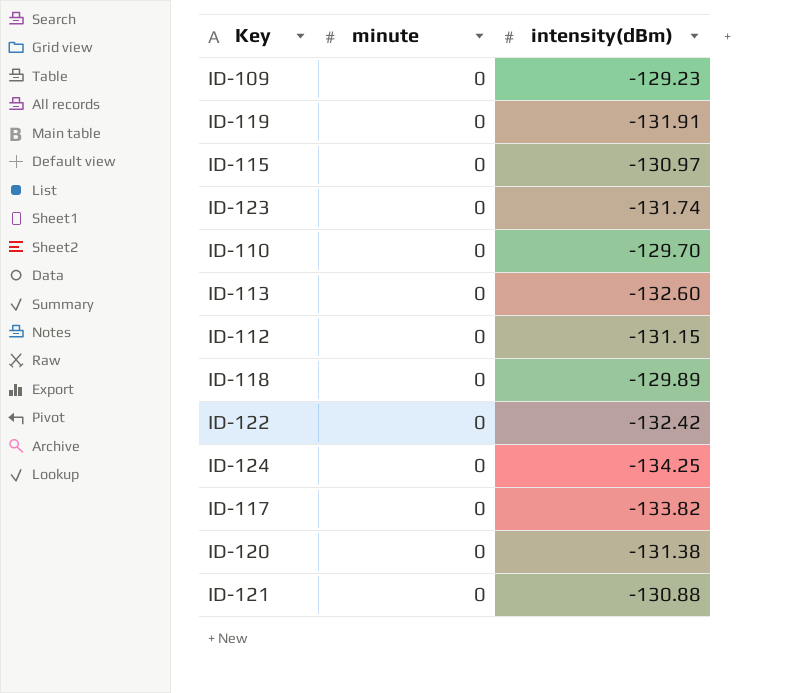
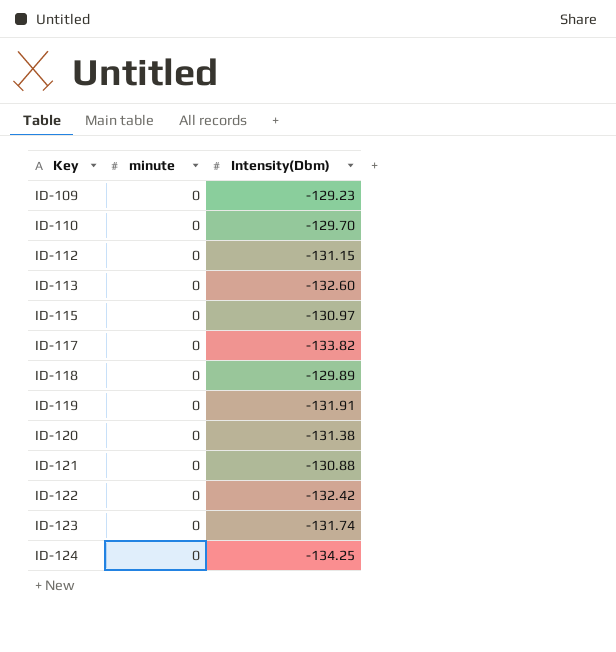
row order: none -> Key ascending
column name: intensity(dBm) -> Intensity(Dbm)

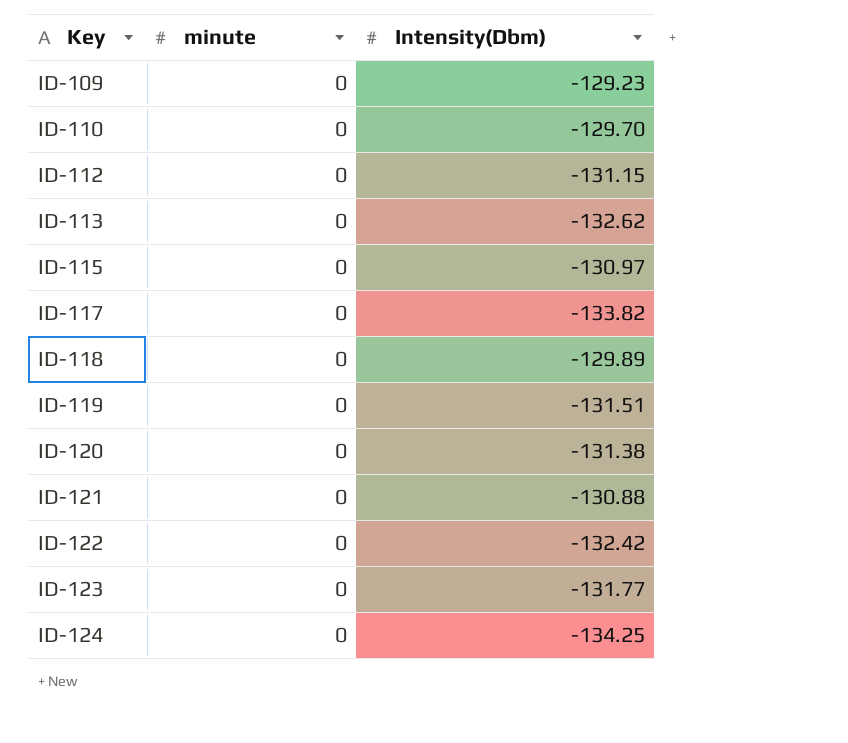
ID-113 | Intensity(Dbm): -132.60 -> -132.62
ID-119 | Intensity(Dbm): -131.91 -> -131.51
ID-123 | Intensity(Dbm): -131.74 -> -131.77

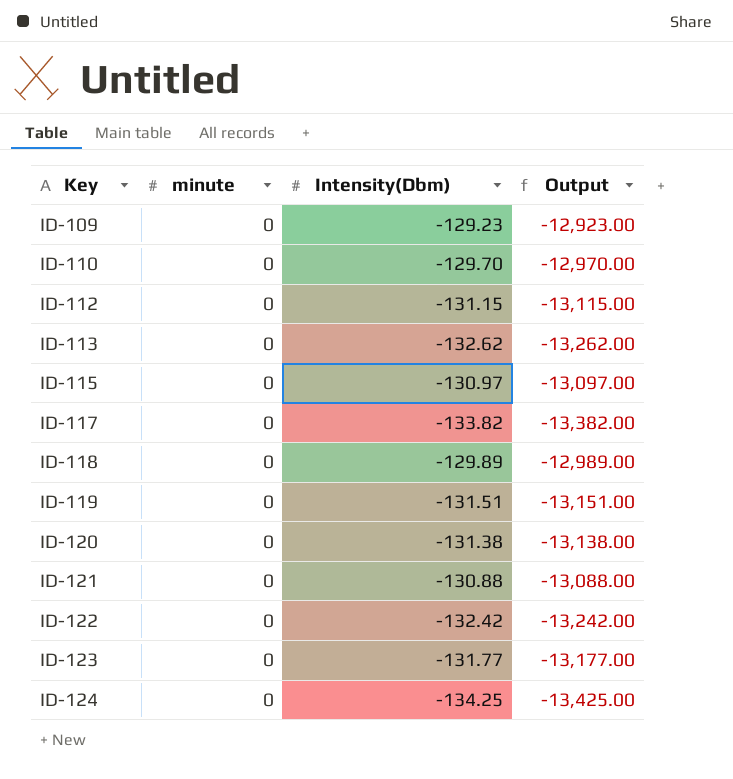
column Output | formula: none -> [Intensity(Dbm)] * 100

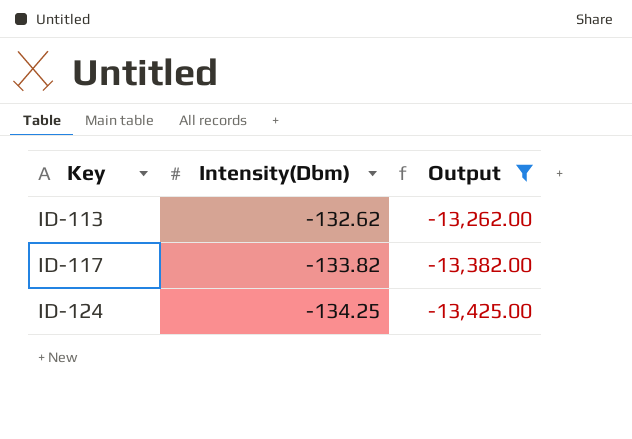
filter: none -> Output <= -13,262.00
column minute | position: 2 -> none

